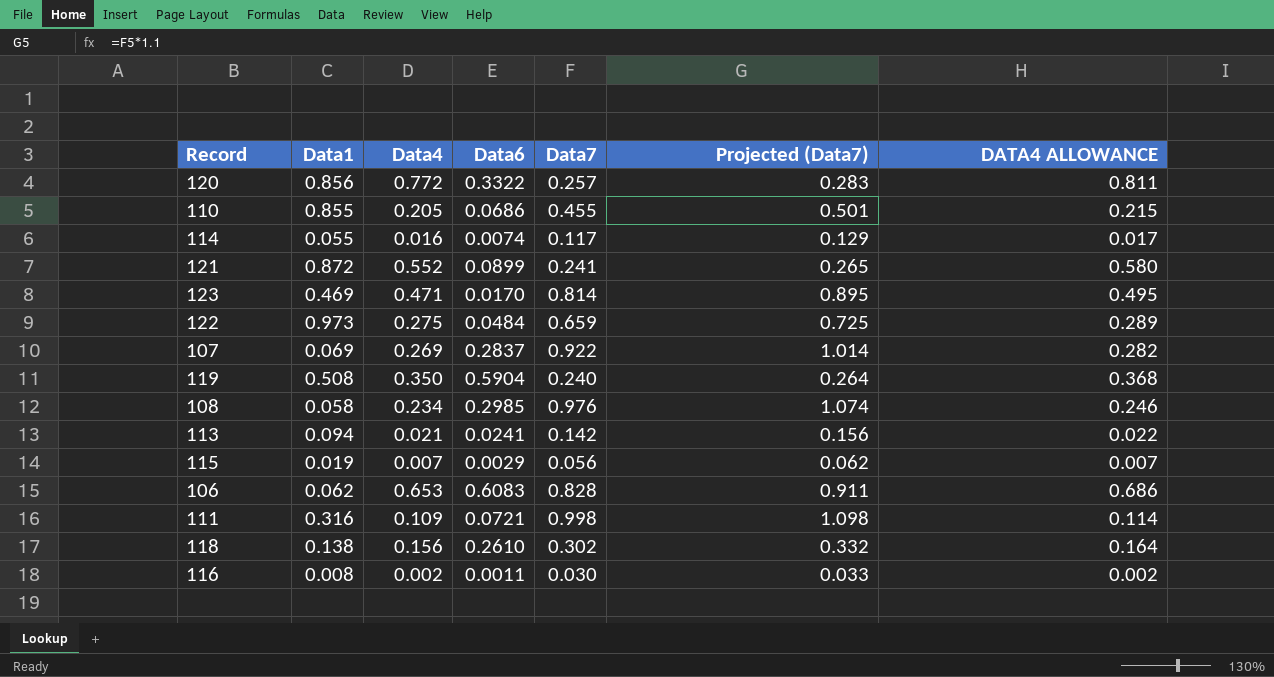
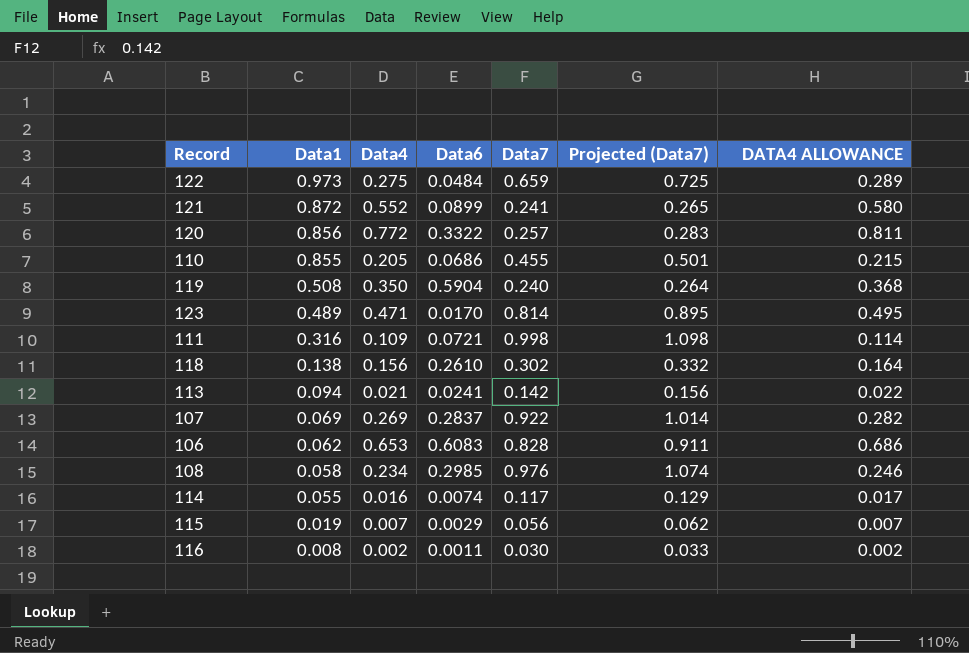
row order: none -> Data1 descending
123 | Data1: 0.469 -> 0.489

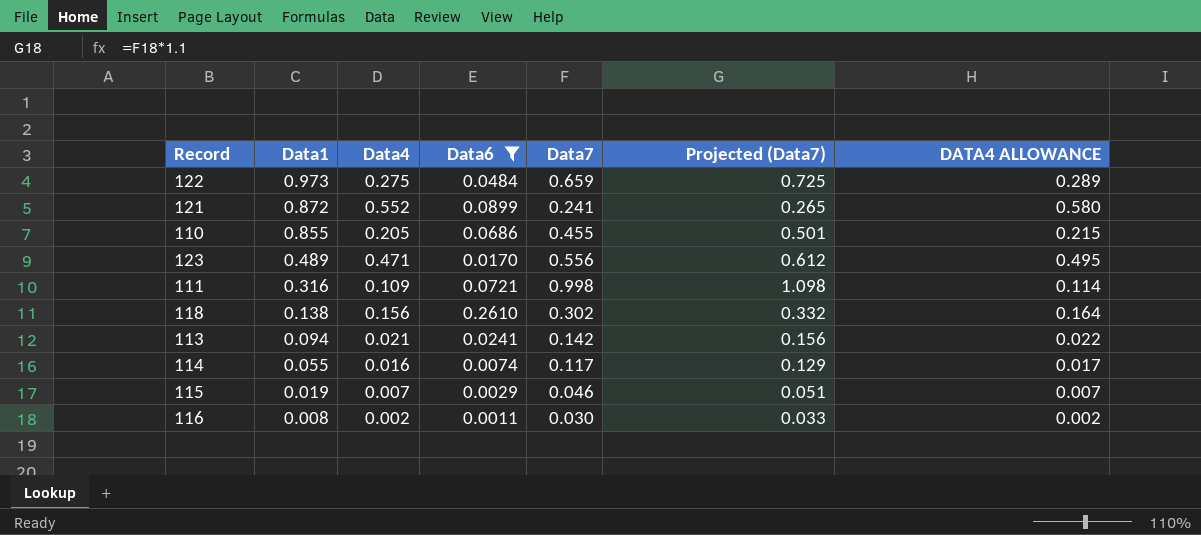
filter: none -> Data6 <= 0.2610
123 | Data7: 0.814 -> 0.556
123 | Projected (Data7): 0.895 -> 0.612
115 | Data7: 0.056 -> 0.046
115 | Projected (Data7): 0.062 -> 0.051

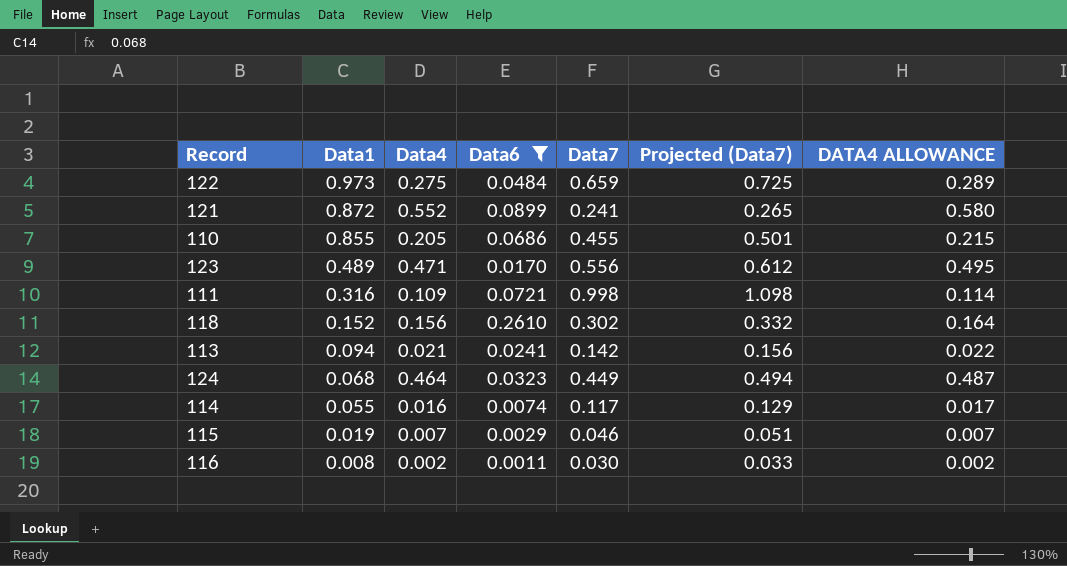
118 | Data1: 0.138 -> 0.152
row 124: none -> 0.068 | 0.464 | 0.0323 | 0.449 | 0.494 | 0.487

